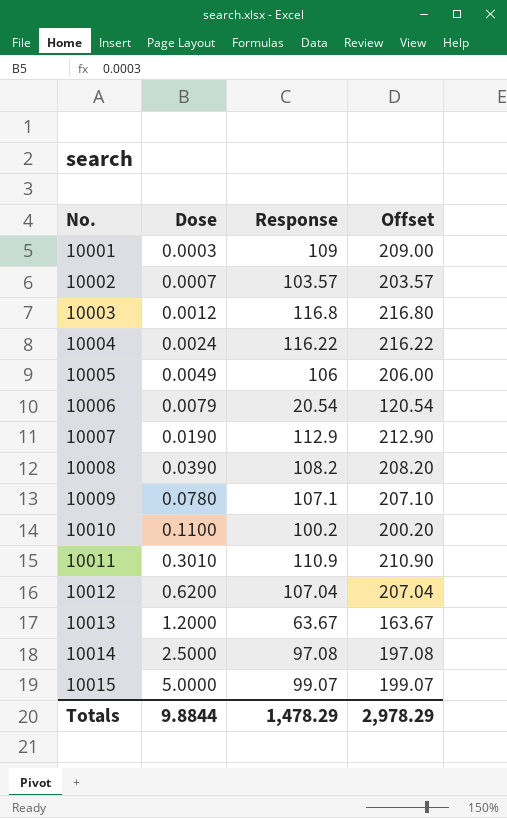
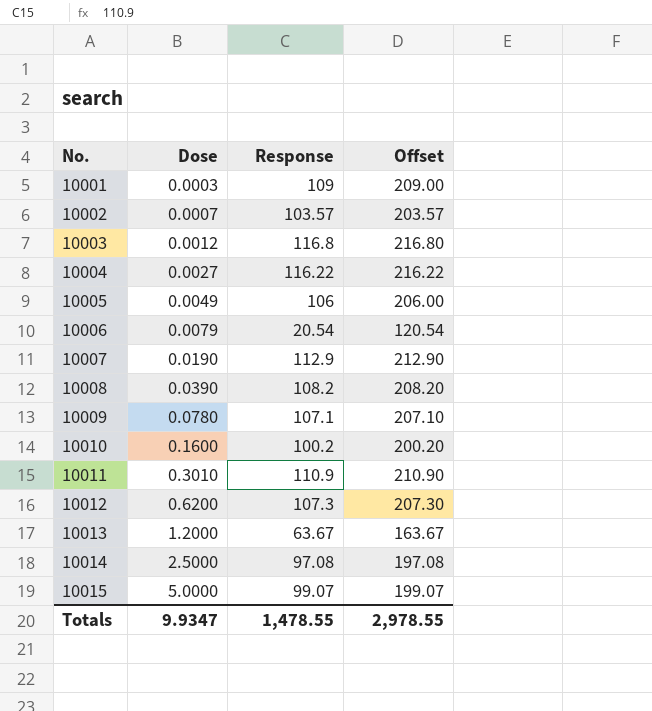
10004 | Dose: 0.0024 -> 0.0027
10010 | Dose: 0.1100 -> 0.1600
10012 | Response: 107.04 -> 107.3
10012 | Offset: 207.04 -> 207.30
Totals | Dose: 9.8844 -> 9.9347
Totals | Response: 1,478.29 -> 1,478.55
Totals | Offset: 2,978.29 -> 2,978.55

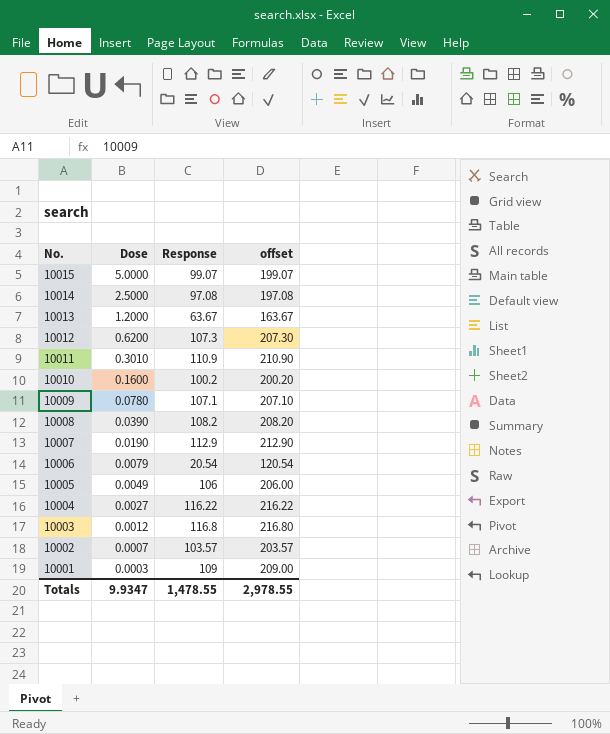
row order: No. ascending -> No. descending
column name: Offset -> offset

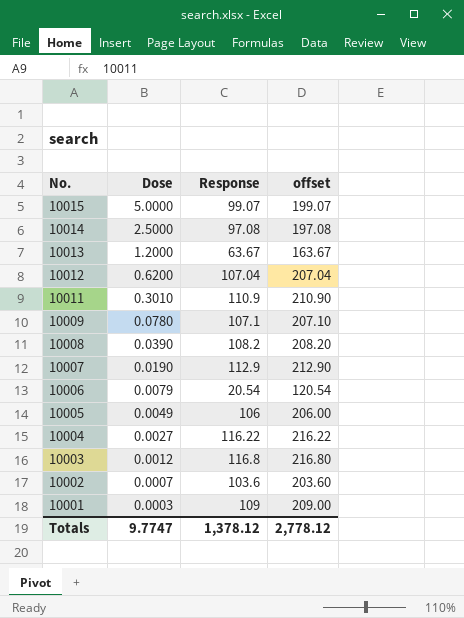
row 10010: 0.1600 | 100.2 | 200.20 -> none
10012 | Response: 107.3 -> 107.04
10012 | offset: 207.30 -> 207.04
10002 | Response: 103.57 -> 103.6
10002 | offset: 203.57 -> 203.60
Totals | Dose: 9.9347 -> 9.7747
Totals | Response: 1,478.55 -> 1,378.12
Totals | offset: 2,978.55 -> 2,778.12

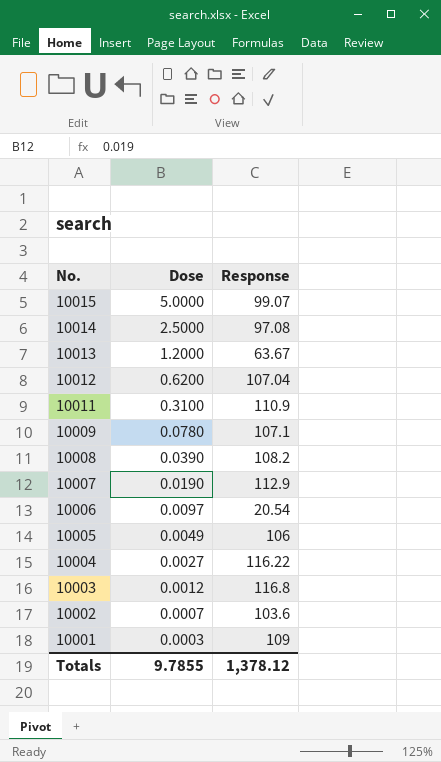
column offset | formula: [Response] + 100 -> none
10011 | Dose: 0.3010 -> 0.3100
10006 | Dose: 0.0079 -> 0.0097
Totals | Dose: 9.7747 -> 9.7855

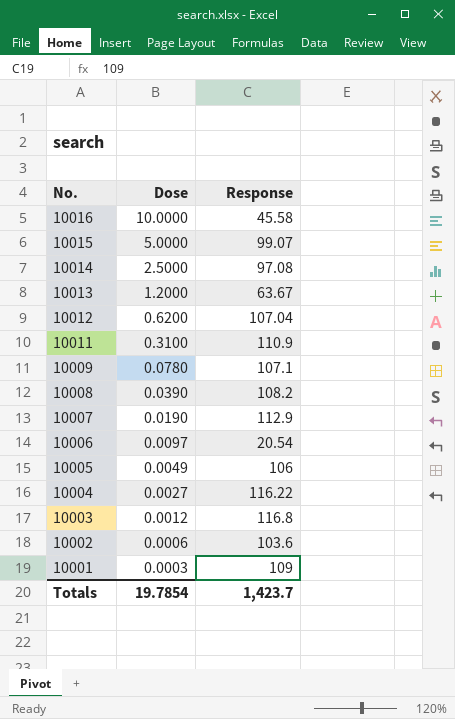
row 10016: none -> 10.0000 | 45.58
10002 | Dose: 0.0007 -> 0.0006
Totals | Dose: 9.7855 -> 19.7854
Totals | Response: 1,378.12 -> 1,423.7

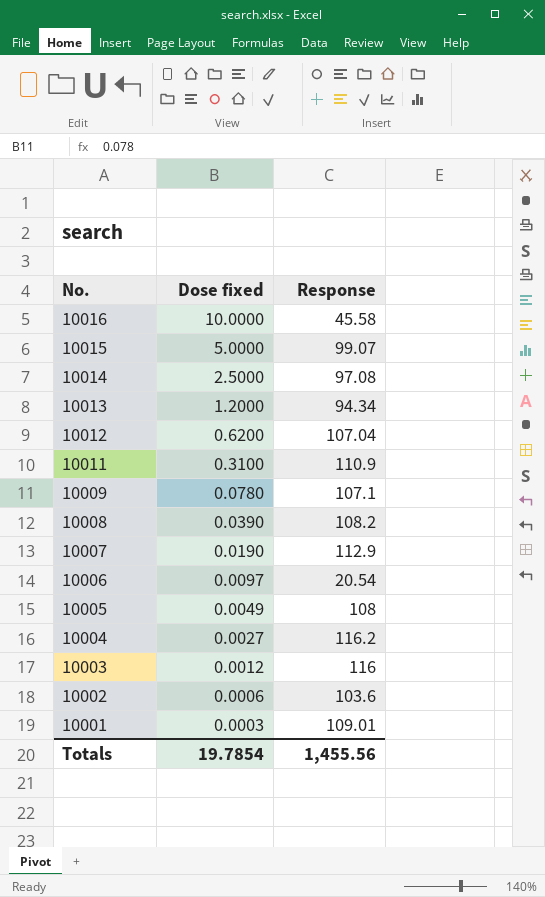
column name: Dose -> Dose fixed
10013 | Response: 63.67 -> 94.34
10005 | Response: 106 -> 108
10004 | Response: 116.22 -> 116.2
10003 | Response: 116.8 -> 116
10001 | Response: 109 -> 109.01
Totals | Response: 1,423.7 -> 1,455.56

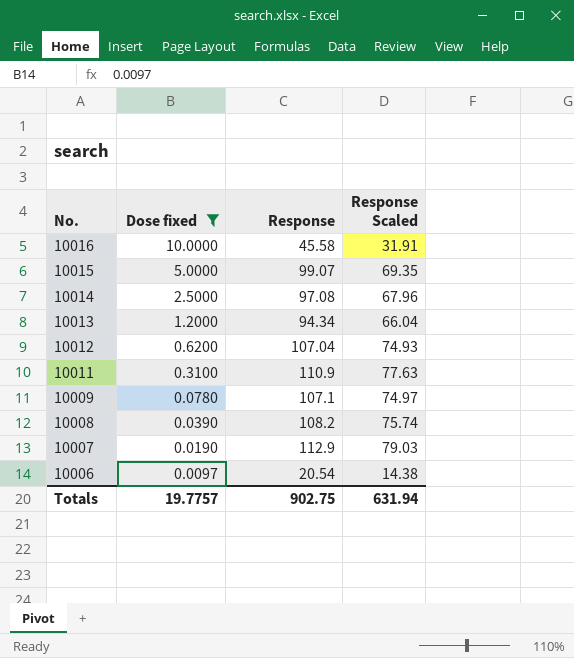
filter: none -> Dose fixed >= 0.0097
column Response Scaled | formula: none -> [Response] * 0.7
Totals | Dose fixed: 19.7854 -> 19.7757
Totals | Response: 1,455.56 -> 902.75

